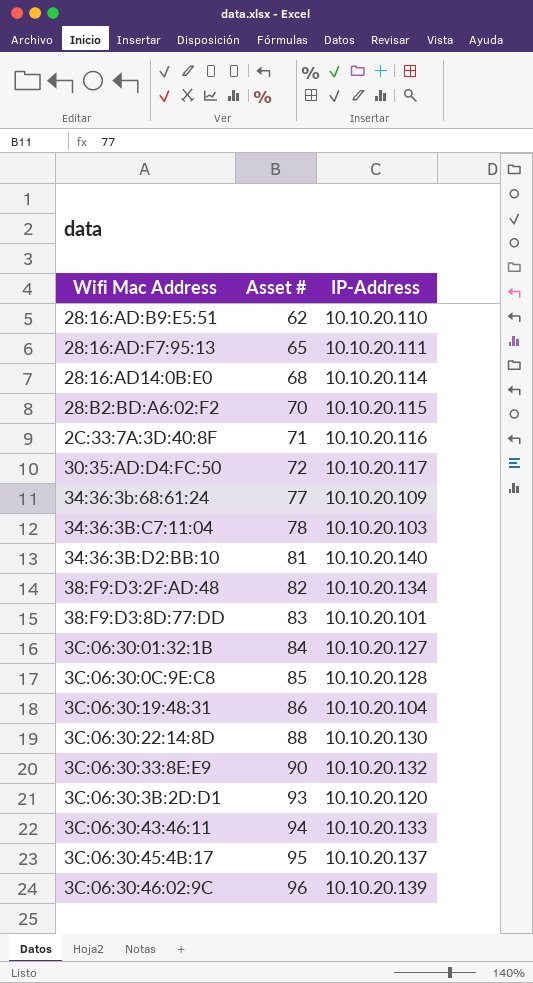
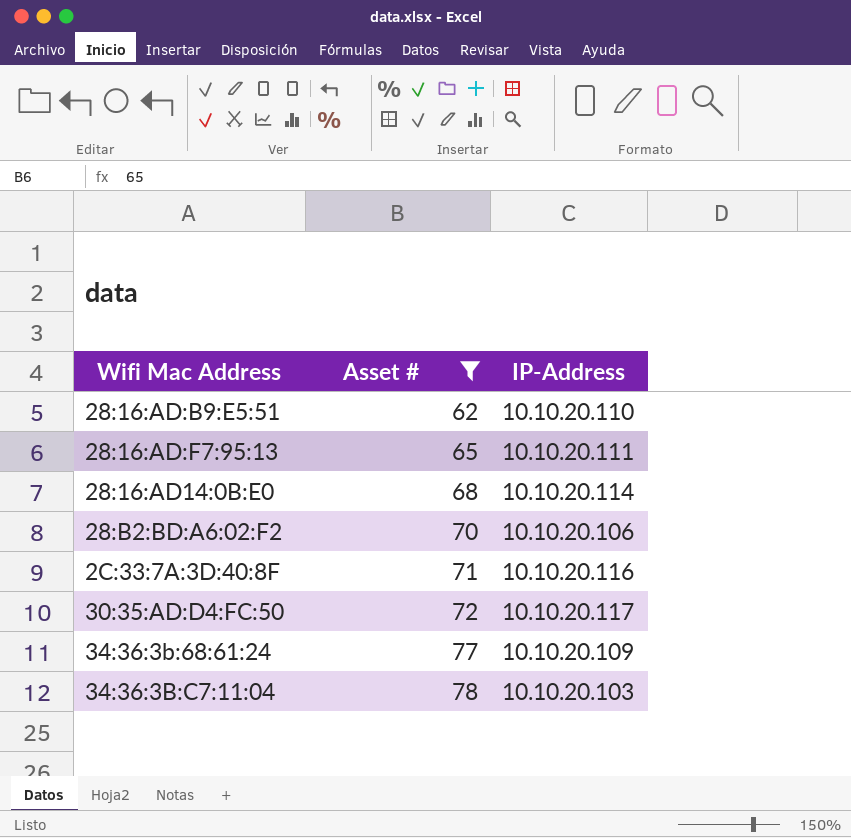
filter: none -> Asset # <= 78
28:B2:BD:A6:02:F2 | IP-Address: 10.10.20.115 -> 10.10.20.106

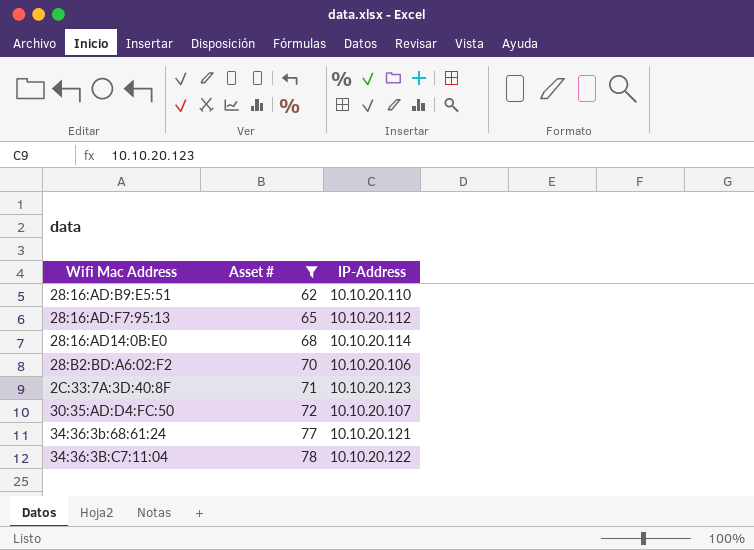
28:16:AD:F7:95:13 | IP-Address: 10.10.20.111 -> 10.10.20.112
2C:33:7A:3D:40:8F | IP-Address: 10.10.20.116 -> 10.10.20.123
30:35:AD:D4:FC:50 | IP-Address: 10.10.20.117 -> 10.10.20.107
34:36:3b:68:61:24 | IP-Address: 10.10.20.109 -> 10.10.20.121
34:36:3B:C7:11:04 | IP-Address: 10.10.20.103 -> 10.10.20.122

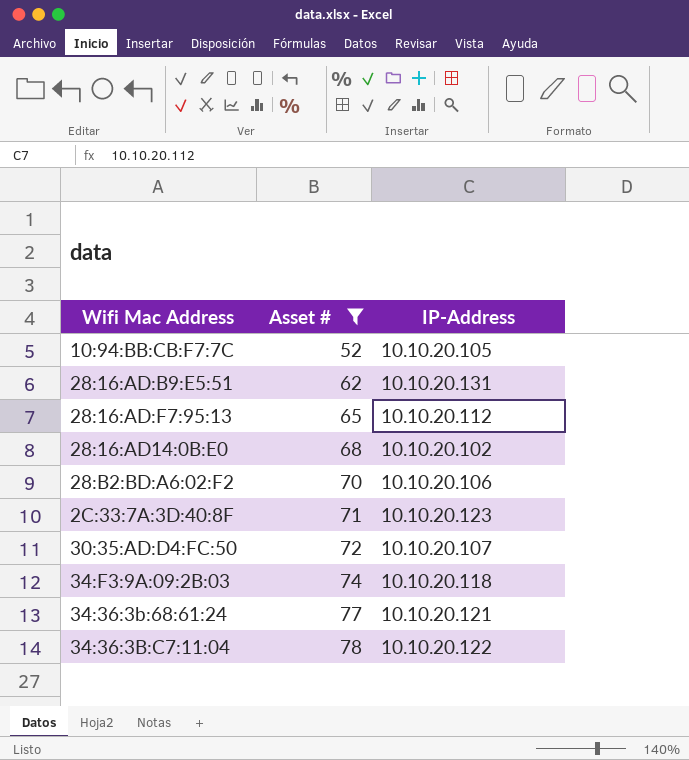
row 10:94:BB:CB:F7:7C: none -> 52 | 10.10.20.105
28:16:AD:B9:E5:51 | IP-Address: 10.10.20.110 -> 10.10.20.131
28:16:AD14:0B:E0 | IP-Address: 10.10.20.114 -> 10.10.20.102
row 34:F3:9A:09:2B:03: none -> 74 | 10.10.20.118

